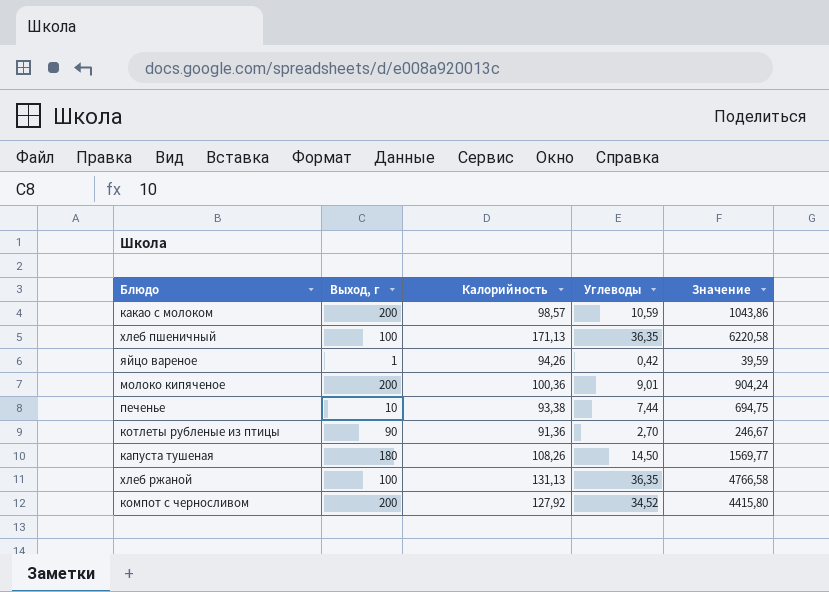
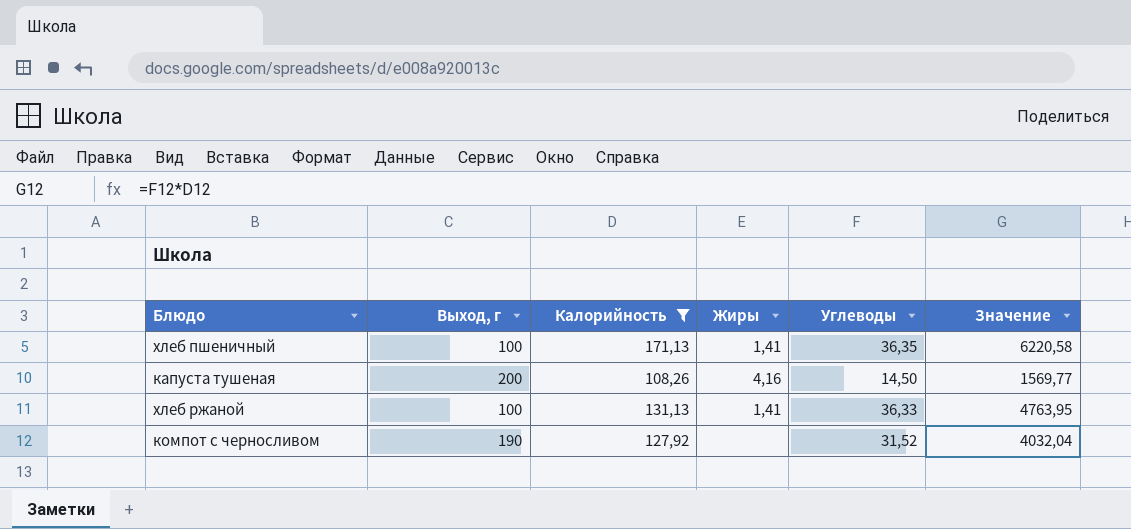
filter: none -> Калорийность >= 108,26
column Жиры | position: none -> 4
капуста тушеная | Выход, г: 180 -> 200
хлеб ржаной | Углеводы: 36,35 -> 36,33
хлеб ржаной | Значение: 4766,58 -> 4763,95
компот с черносливом | Выход, г: 200 -> 190
компот с черносливом | Углеводы: 34,52 -> 31,52
компот с черносливом | Значение: 4415,80 -> 4032,04

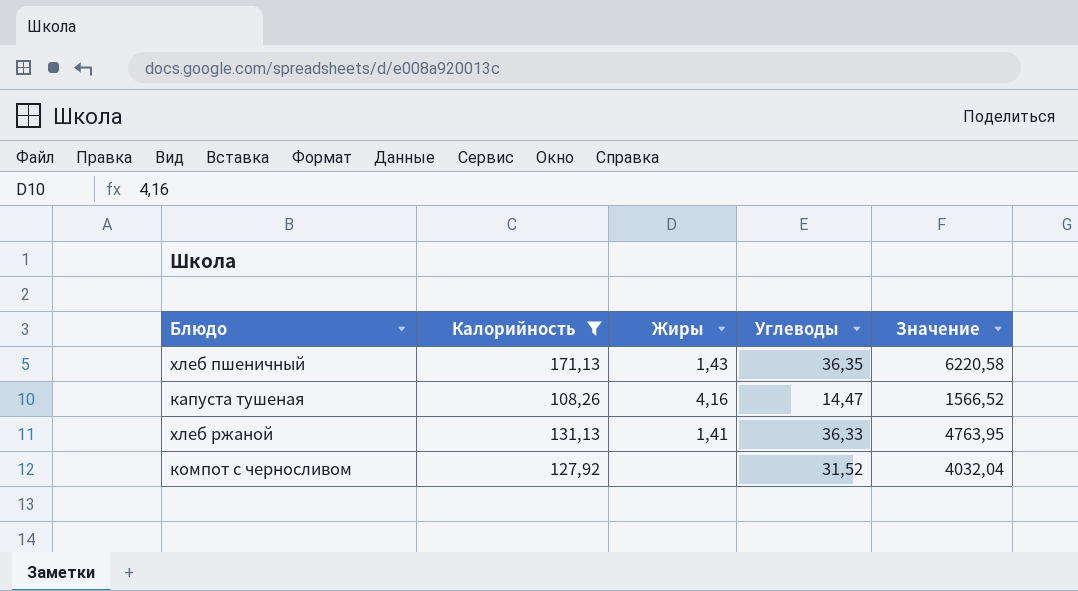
column Выход, г | position: 2 -> none
хлеб пшеничный | Жиры: 1,41 -> 1,43
капуста тушеная | Углеводы: 14,50 -> 14,47
капуста тушеная | Значение: 1569,77 -> 1566,52

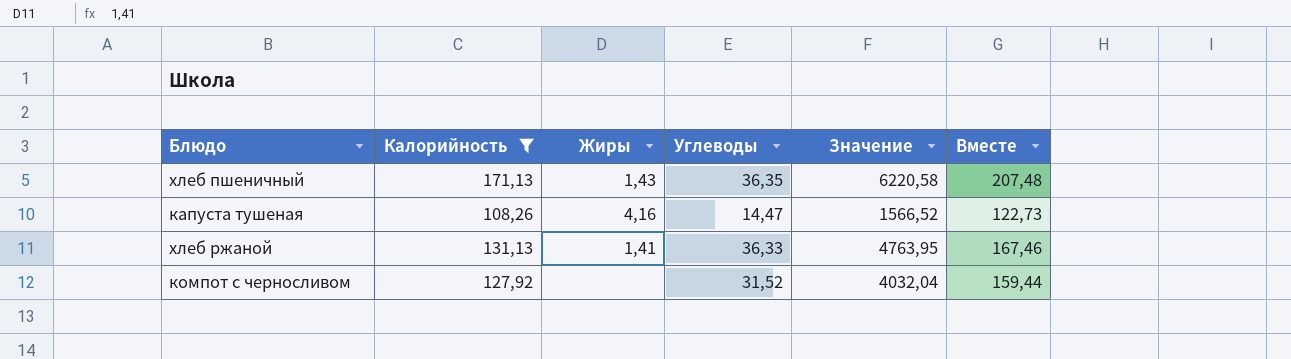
column Вместе | formula: none -> [Калорийность] + [Углеводы]

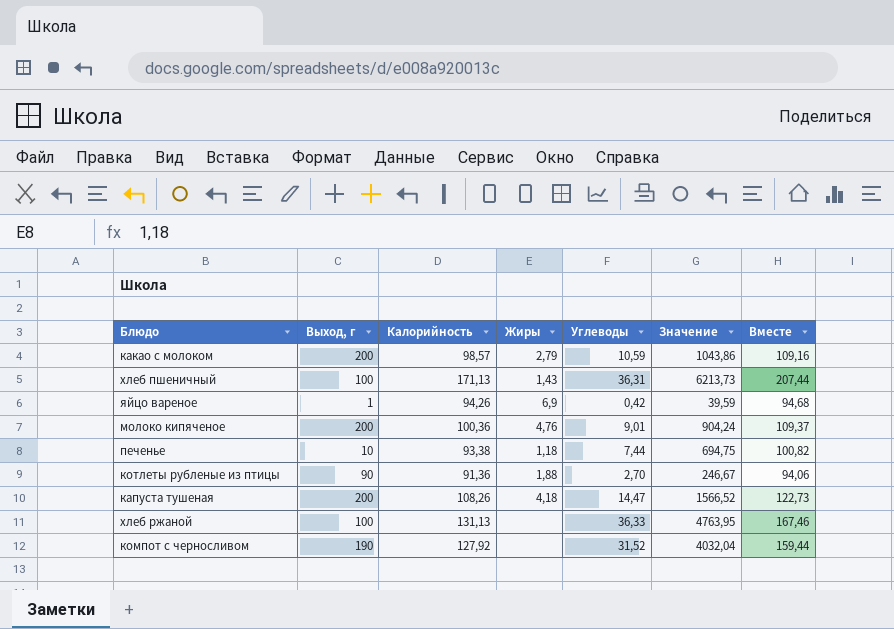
filter: Калорийность >= 108,26 -> none
column Выход, г | position: none -> 2
хлеб пшеничный | Углеводы: 36,35 -> 36,31
хлеб пшеничный | Значение: 6220,58 -> 6213,73
хлеб пшеничный | Вместе: 207,48 -> 207,44
капуста тушеная | Жиры: 4,16 -> 4,18
хлеб ржаной | Жиры: 1,41 -> none

